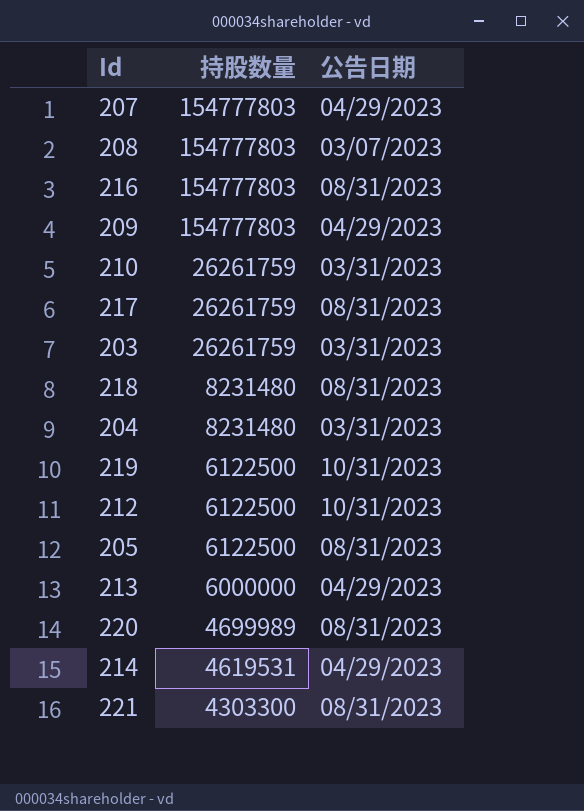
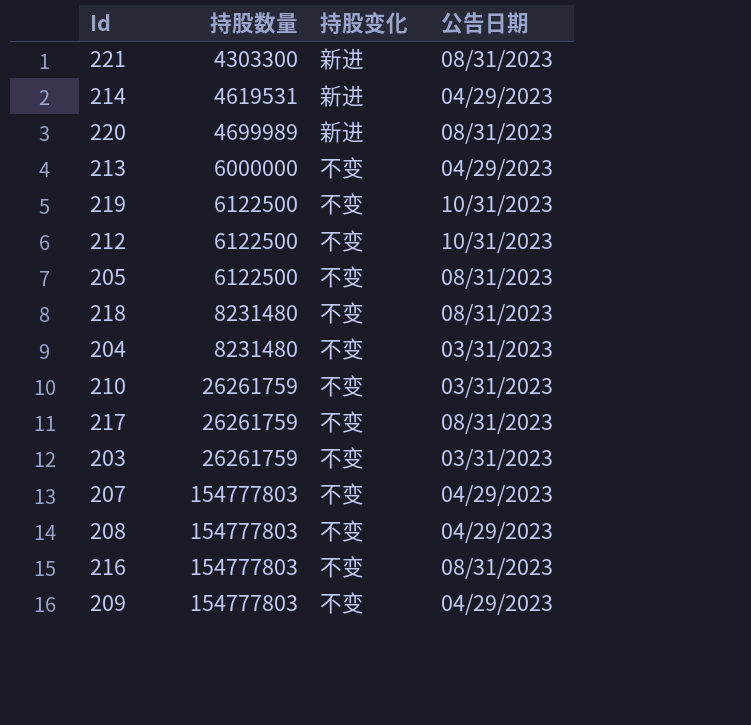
row order: 持股数量 descending -> 持股数量 ascending
column 持股变化 | position: none -> 3
208 | 公告日期: 03/07/2023 -> 04/29/2023

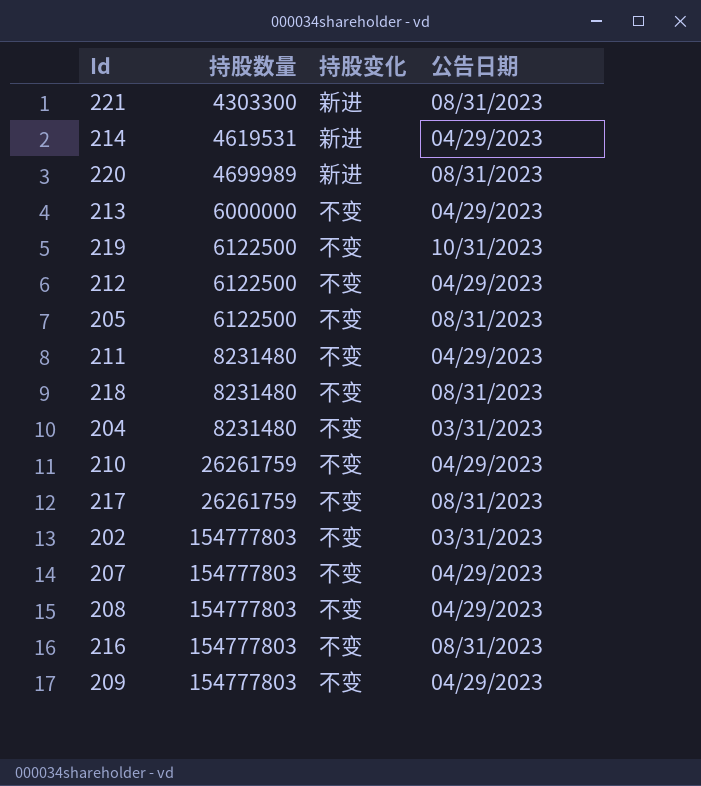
row 203: 26261759 | 不变 | 03/31/2023 -> none
212 | 公告日期: 10/31/2023 -> 04/29/2023
row 211: none -> 8231480 | 不变 | 04/29/2023
210 | 公告日期: 03/31/2023 -> 04/29/2023
row 202: none -> 154777803 | 不变 | 03/31/2023

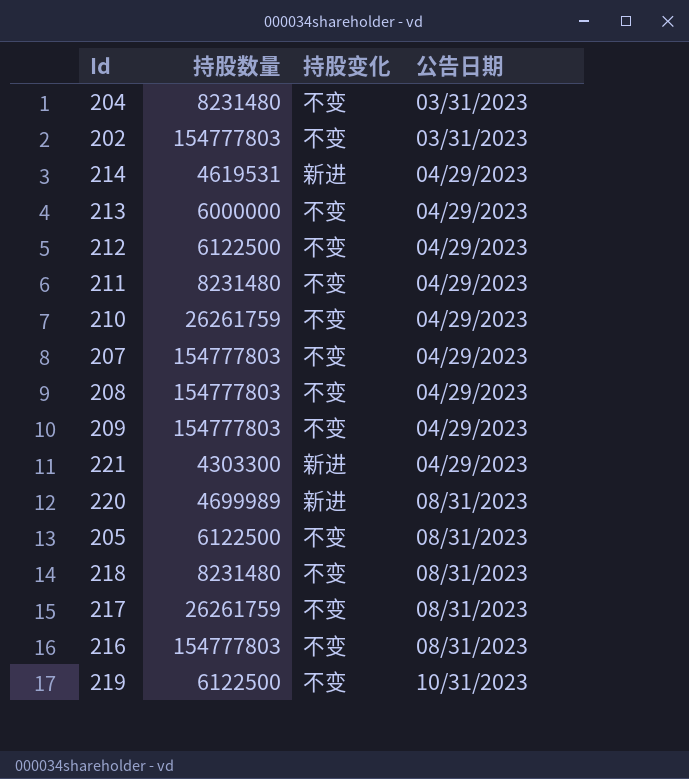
row order: 持股数量 ascending -> 公告日期 ascending
221 | 公告日期: 08/31/2023 -> 04/29/2023

